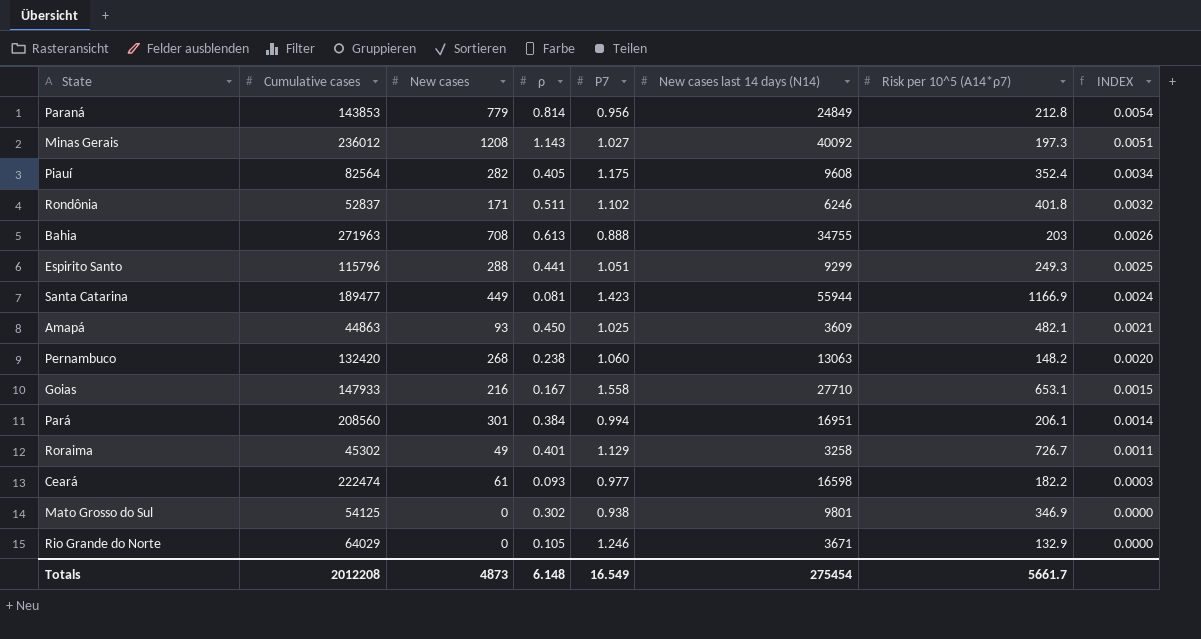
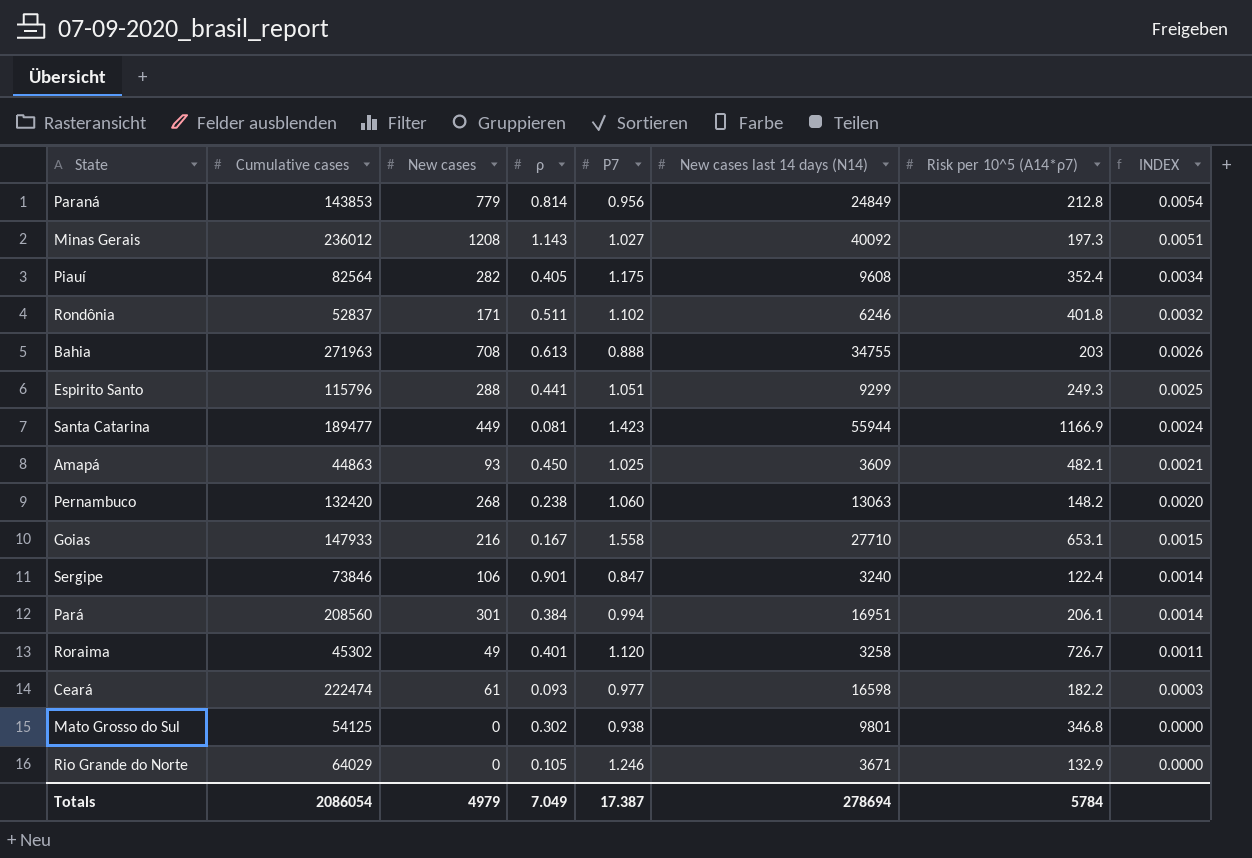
row Sergipe: none -> 73846 | 106 | 0.901 | 0.847 | 3240 | 122.4 | 0.0014
Roraima | Ρ7: 1.129 -> 1.120
Mato Grosso do Sul | Risk per 10^5 (A14*ρ7): 346.9 -> 346.8
Totals | Cumulative cases: 2012208 -> 2086054
Totals | New cases: 4873 -> 4979
Totals | ρ: 6.148 -> 7.049
Totals | Ρ7: 16.549 -> 17.387
Totals | New cases last 14 days (N14): 275454 -> 278694
Totals | Risk per 10^5 (A14*ρ7): 5661.7 -> 5784

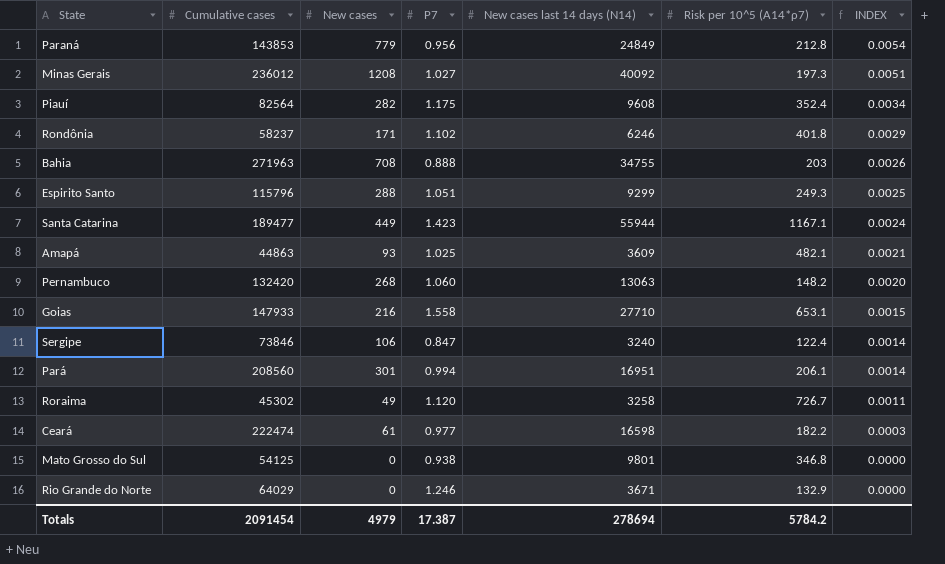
column ρ | position: 4 -> none
Rondônia | Cumulative cases: 52837 -> 58237
Rondônia | INDEX: 0.0032 -> 0.0029
Santa Catarina | Risk per 10^5 (A14*ρ7): 1166.9 -> 1167.1
Totals | Cumulative cases: 2086054 -> 2091454
Totals | Risk per 10^5 (A14*ρ7): 5784 -> 5784.2

